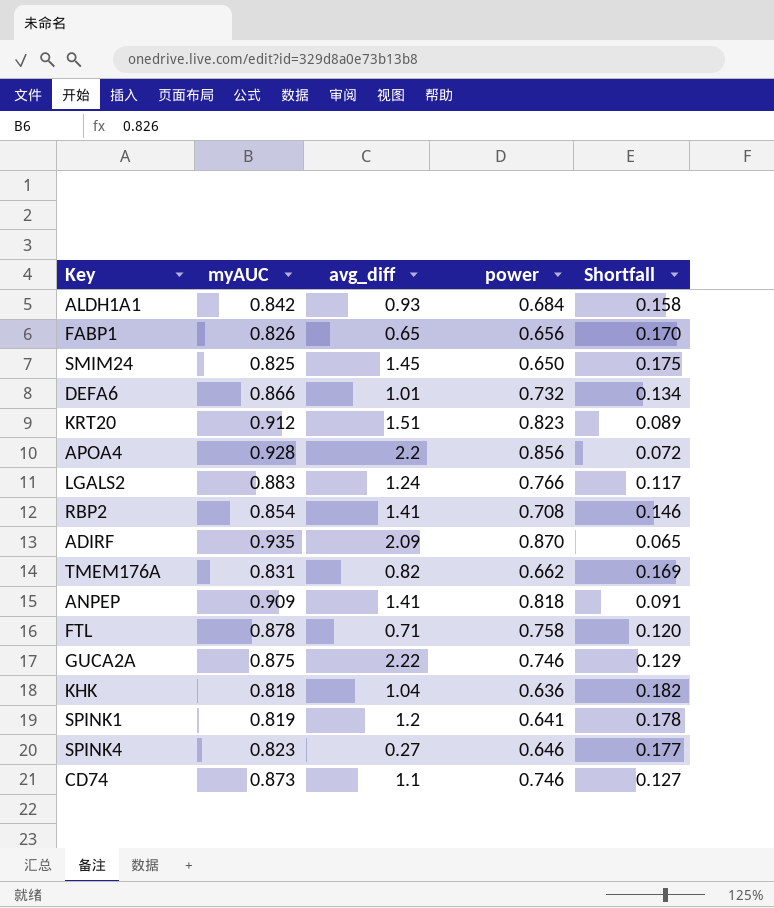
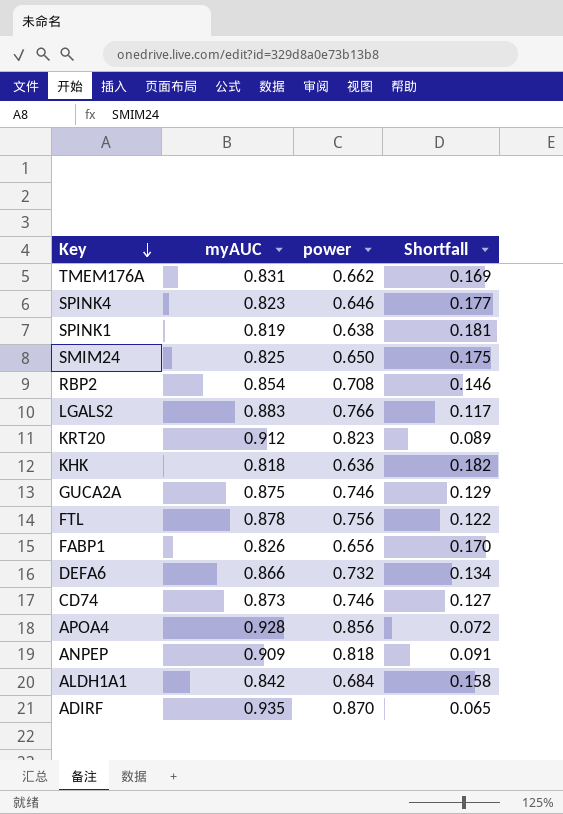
row order: none -> Key descending
column avg_diff | position: 3 -> none
SPINK1 | power: 0.641 -> 0.638
SPINK1 | Shortfall: 0.178 -> 0.181
FTL | power: 0.758 -> 0.756
FTL | Shortfall: 0.120 -> 0.122

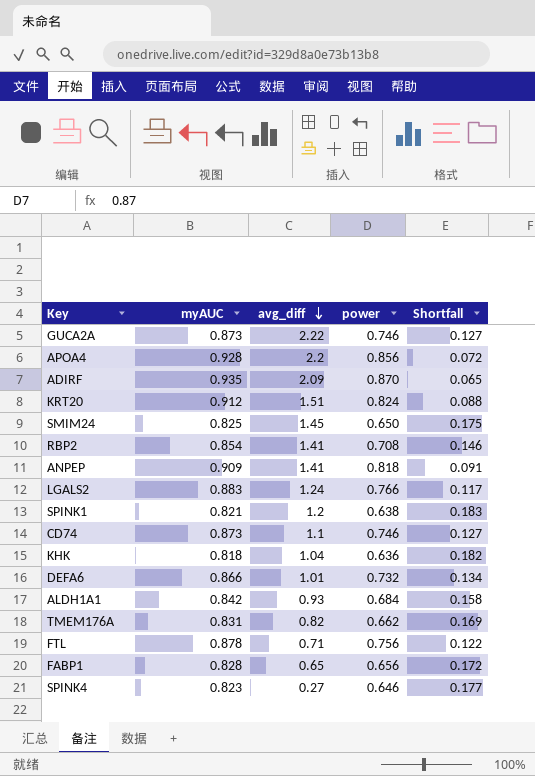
row order: Key descending -> avg_diff descending
column avg_diff | position: none -> 3
GUCA2A | myAUC: 0.875 -> 0.873
GUCA2A | Shortfall: 0.129 -> 0.127
KRT20 | power: 0.823 -> 0.824
KRT20 | Shortfall: 0.089 -> 0.088
SPINK1 | myAUC: 0.819 -> 0.821
SPINK1 | Shortfall: 0.181 -> 0.183
FABP1 | myAUC: 0.826 -> 0.828
FABP1 | Shortfall: 0.170 -> 0.172

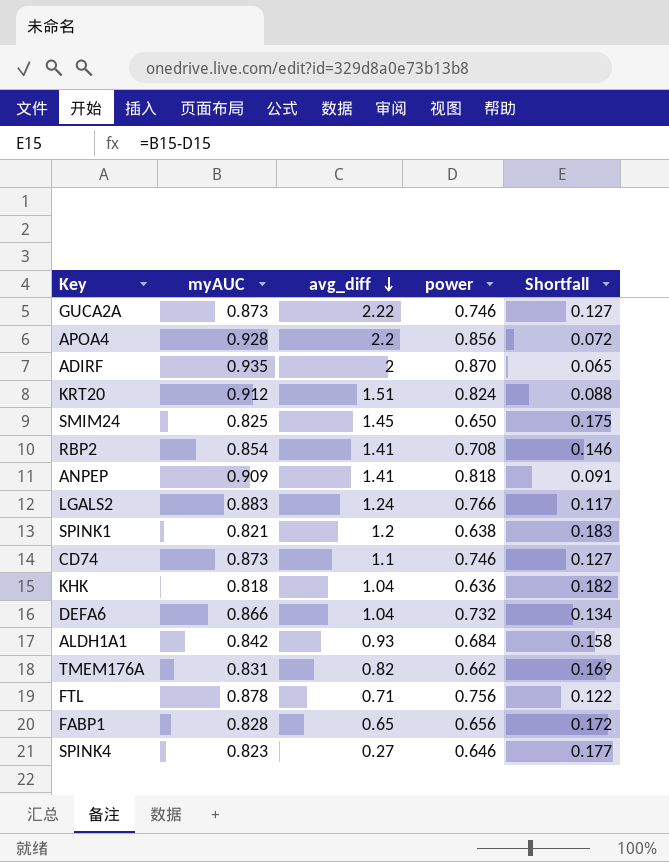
ADIRF | avg_diff: 2.09 -> 2
DEFA6 | avg_diff: 1.01 -> 1.04

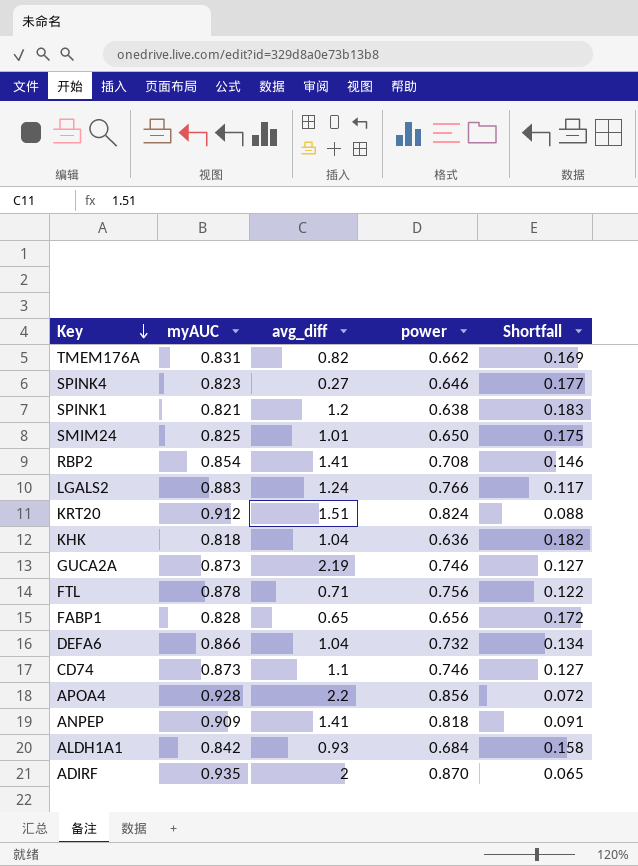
row order: avg_diff descending -> Key descending
SMIM24 | avg_diff: 1.45 -> 1.01
GUCA2A | avg_diff: 2.22 -> 2.19

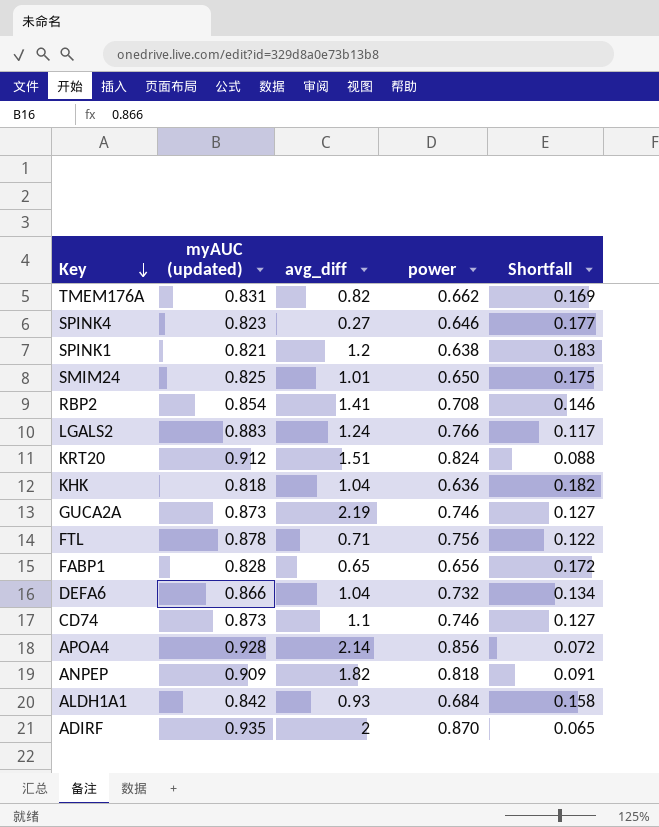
column name: myAUC -> myAUC (updated)
APOA4 | avg_diff: 2.2 -> 2.14
ANPEP | avg_diff: 1.41 -> 1.82

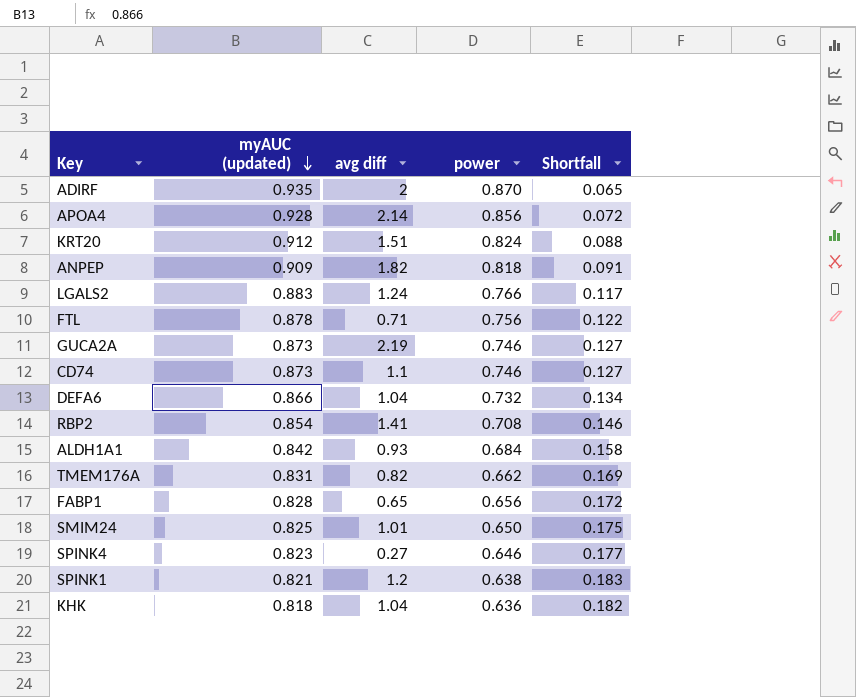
row order: Key descending -> myAUC (updated) descending
column name: avg_diff -> avg diff

